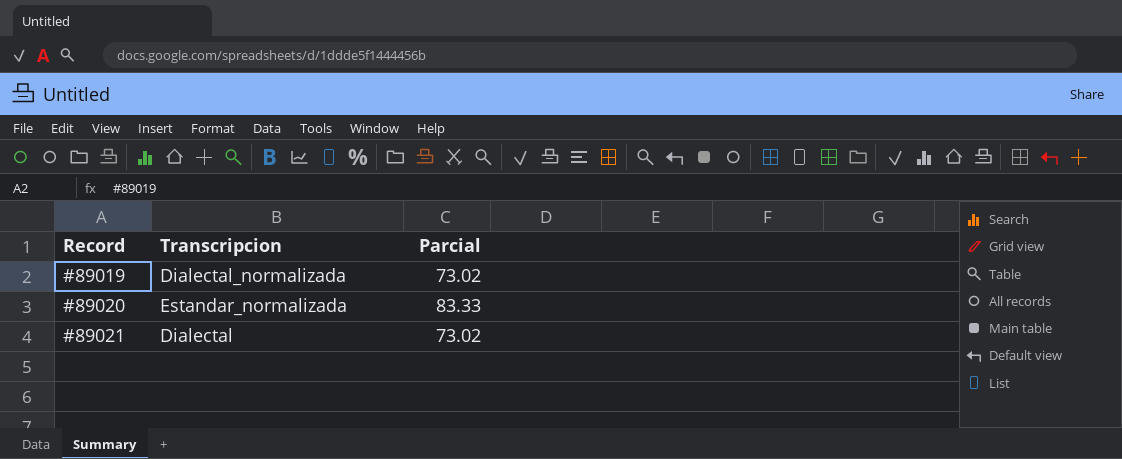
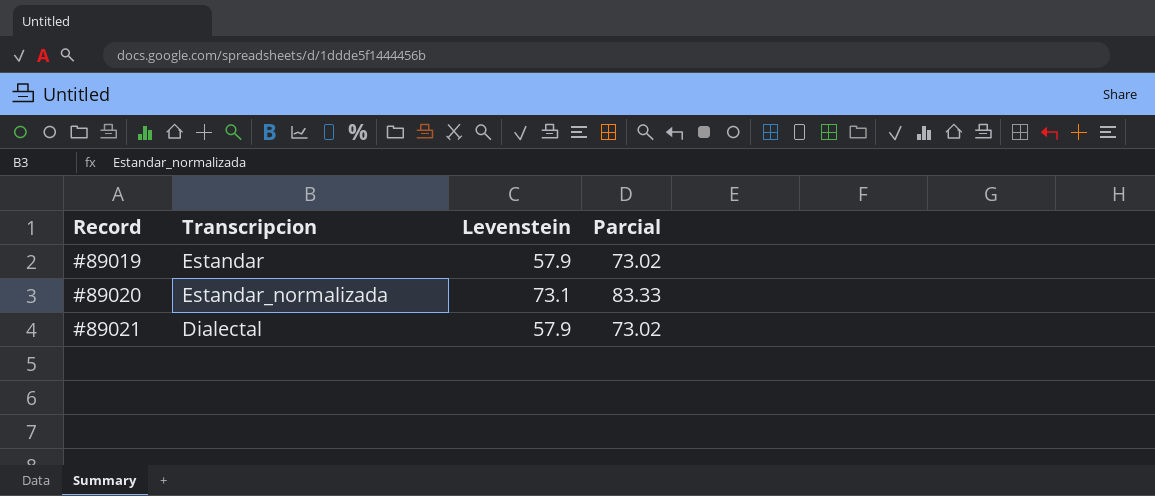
column Levenstein | position: none -> 3
#89019 | Transcripcion: Dialectal_normalizada -> Estandar

